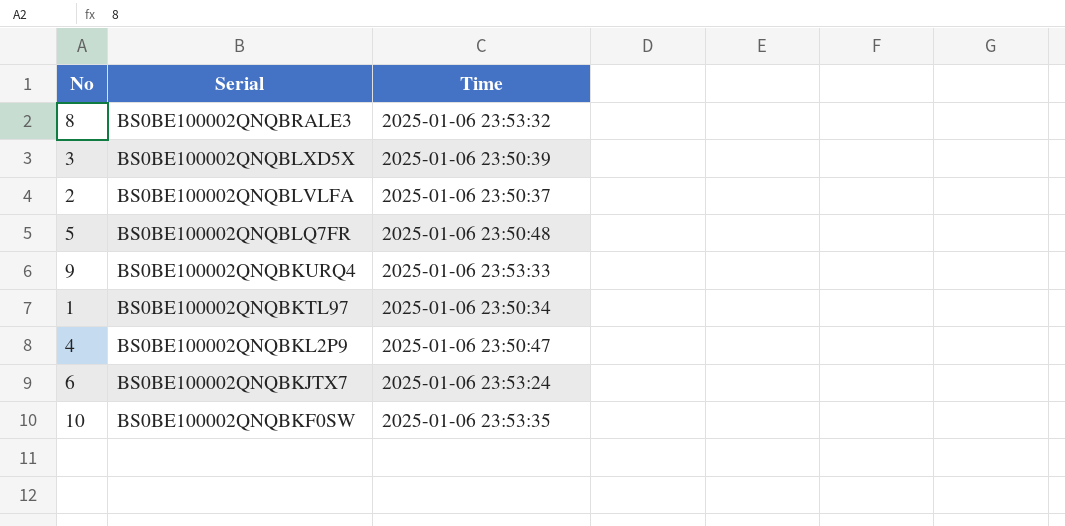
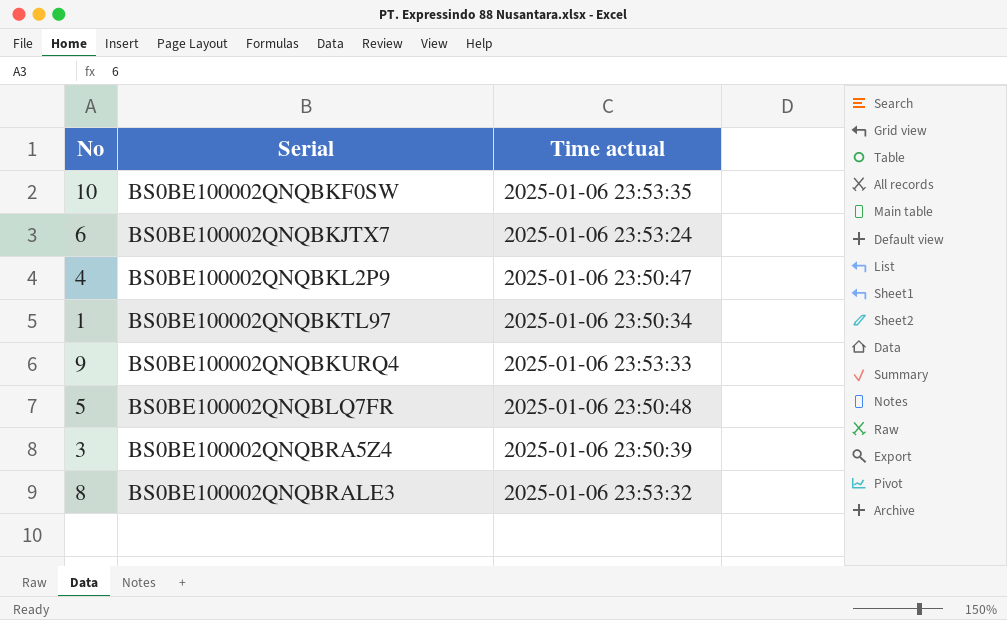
row order: Serial descending -> Serial ascending
column name: Time -> Time actual
row 2: BS0BE100002QNQBLVLFA | 2025-01-06 23:50:37 -> none
3 | Serial: BS0BE100002QNQBLXD5X -> BS0BE100002QNQBRA5Z4

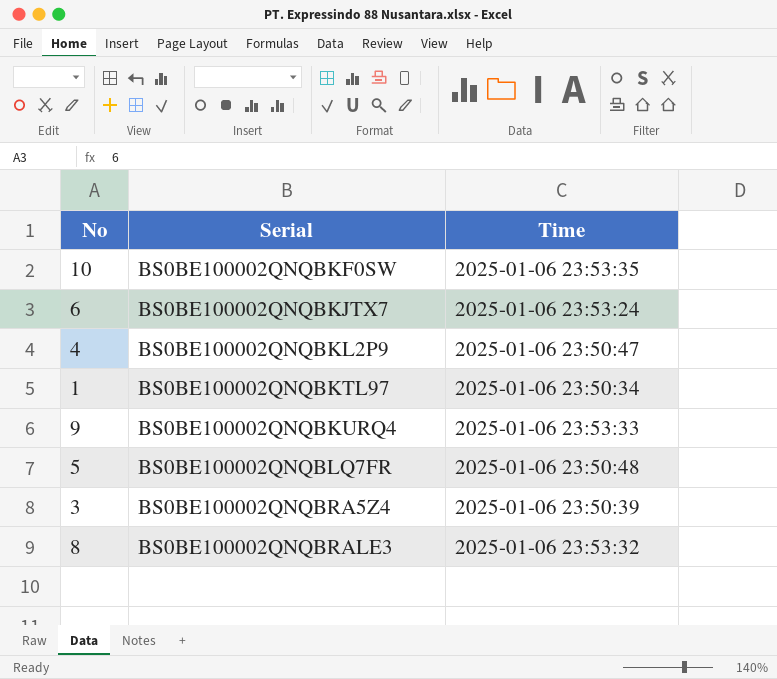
column name: Time actual -> Time

